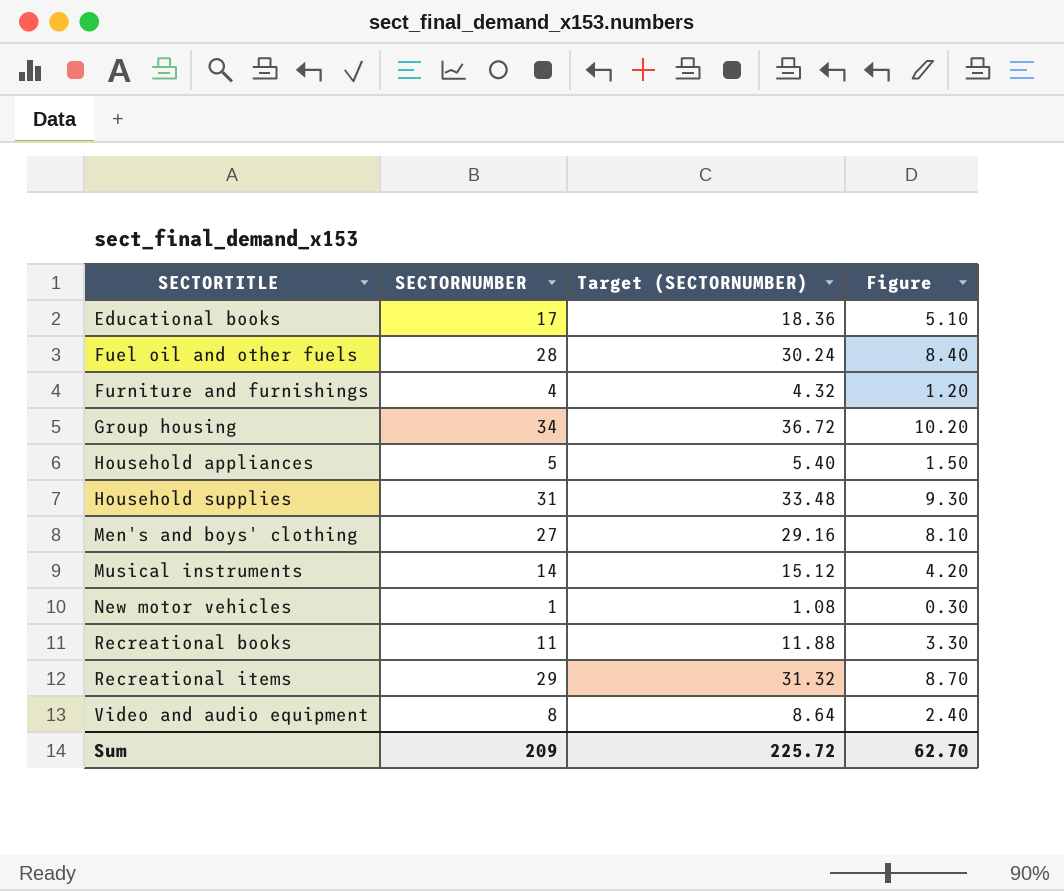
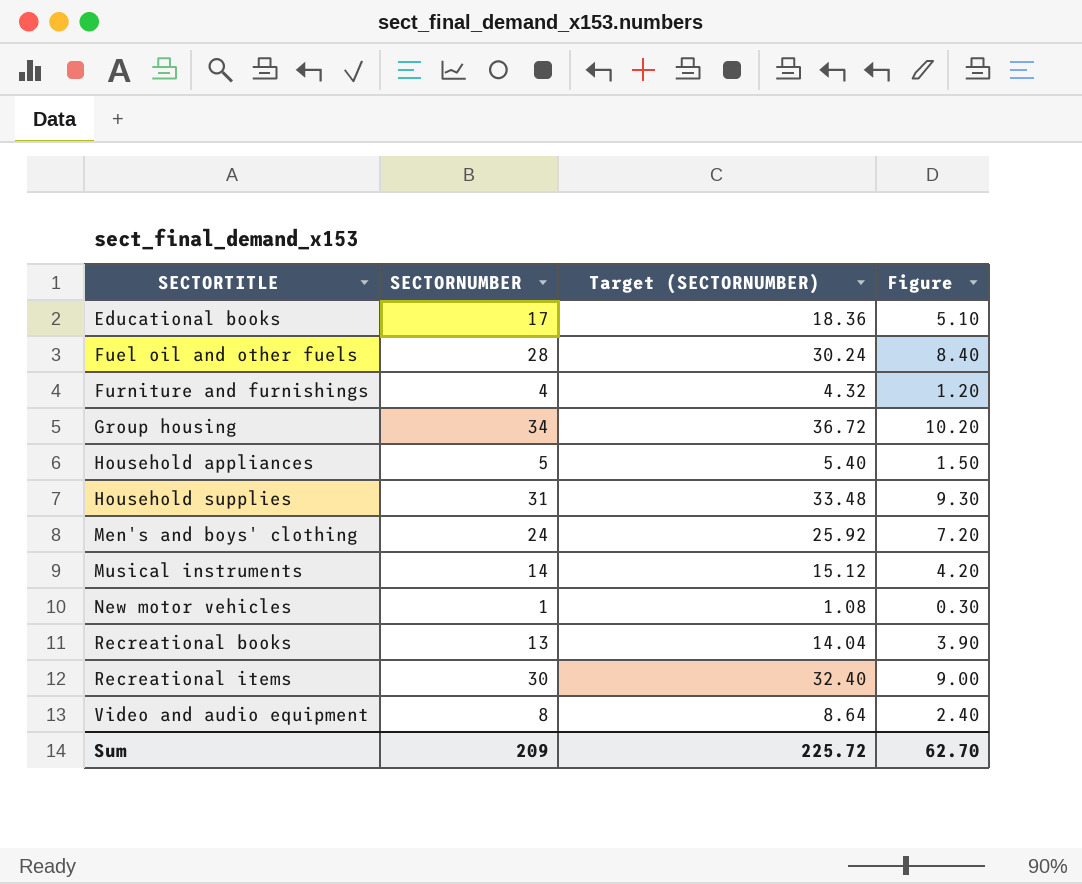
Men's and boys' clothing | SECTORNUMBER: 27 -> 24
Men's and boys' clothing | Target (SECTORNUMBER): 29.16 -> 25.92
Men's and boys' clothing | Figure: 8.10 -> 7.20
Recreational books | SECTORNUMBER: 11 -> 13
Recreational books | Target (SECTORNUMBER): 11.88 -> 14.04
Recreational books | Figure: 3.30 -> 3.90
Recreational items | SECTORNUMBER: 29 -> 30
Recreational items | Target (SECTORNUMBER): 31.32 -> 32.40
Recreational items | Figure: 8.70 -> 9.00

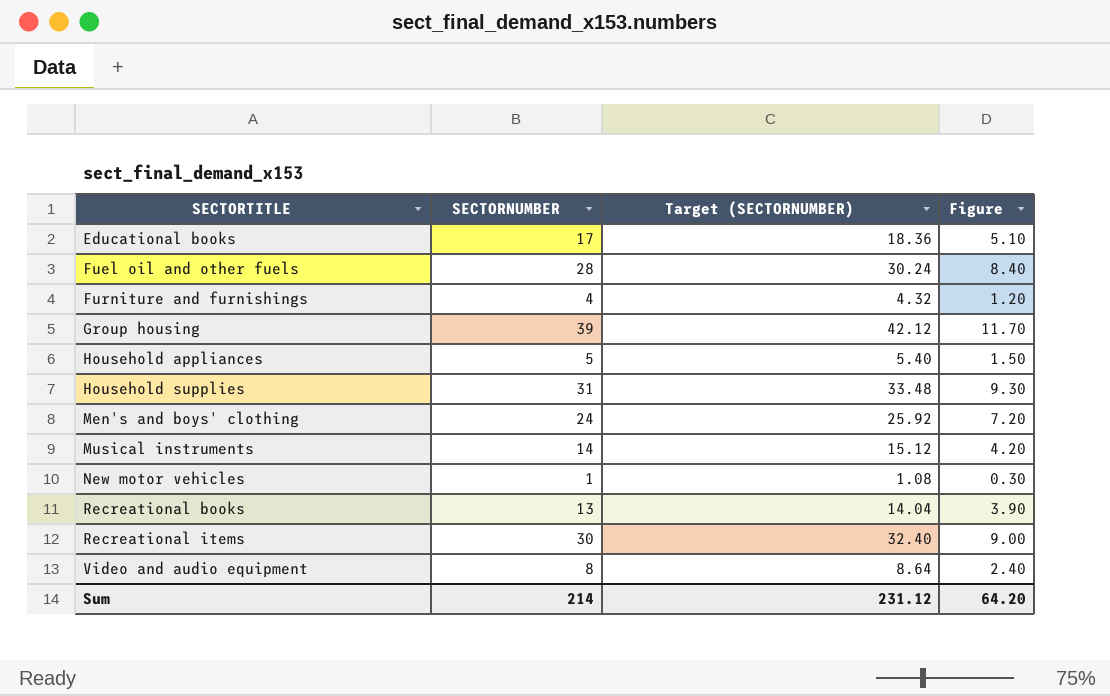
Group housing | SECTORNUMBER: 34 -> 39
Group housing | Target (SECTORNUMBER): 36.72 -> 42.12
Group housing | Figure: 10.20 -> 11.70
Sum | SECTORNUMBER: 209 -> 214
Sum | Target (SECTORNUMBER): 225.72 -> 231.12
Sum | Figure: 62.70 -> 64.20

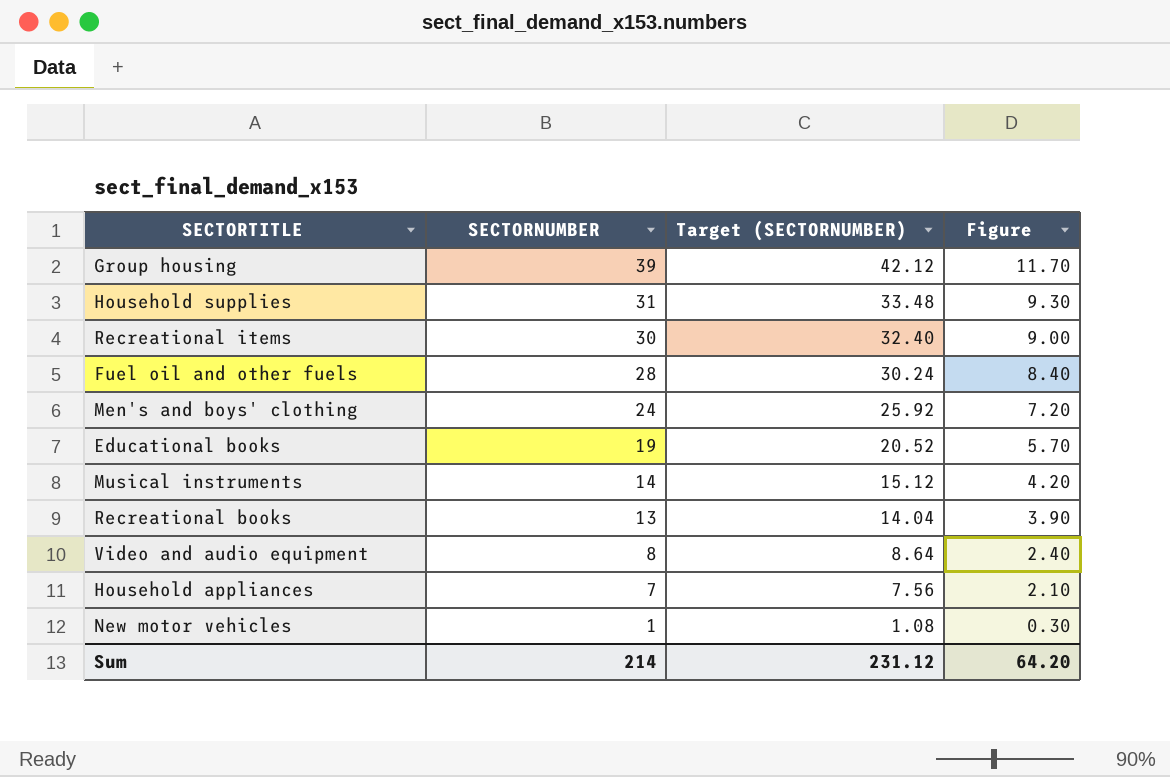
row order: SECTORTITLE ascending -> SECTORNUMBER descending
row Furniture and furnishings: 4 | 4.32 | 1.20 -> none
Educational books | SECTORNUMBER: 17 -> 19
Educational books | Target (SECTORNUMBER): 18.36 -> 20.52
Educational books | Figure: 5.10 -> 5.70
Household appliances | SECTORNUMBER: 5 -> 7
Household appliances | Target (SECTORNUMBER): 5.40 -> 7.56
Household appliances | Figure: 1.50 -> 2.10

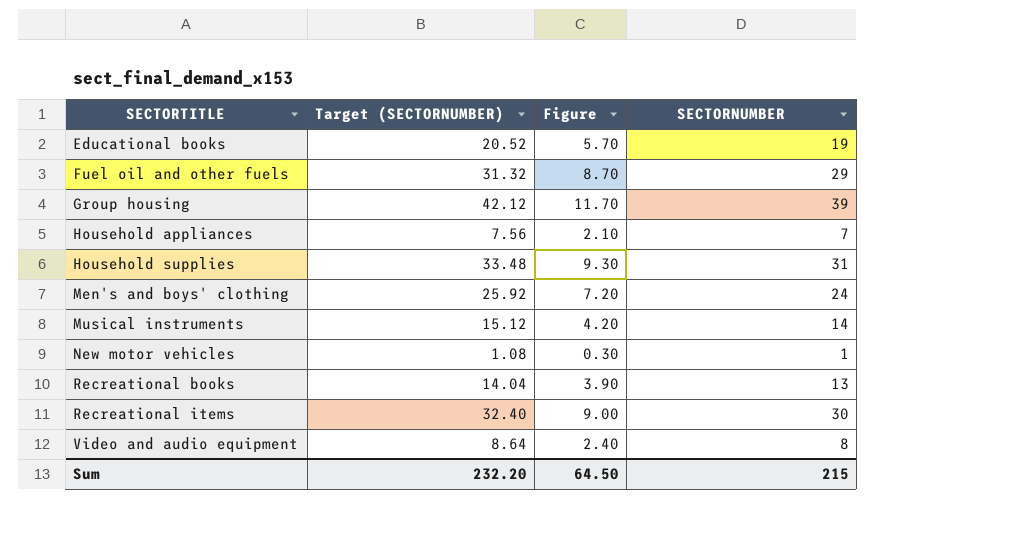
row order: SECTORNUMBER descending -> SECTORTITLE ascending
column SECTORNUMBER | position: 2 -> 4
Fuel oil and other fuels | Target (SECTORNUMBER): 30.24 -> 31.32
Fuel oil and other fuels | Figure: 8.40 -> 8.70
Fuel oil and other fuels | SECTORNUMBER: 28 -> 29
Sum | Target (SECTORNUMBER): 231.12 -> 232.20
Sum | Figure: 64.20 -> 64.50
Sum | SECTORNUMBER: 214 -> 215

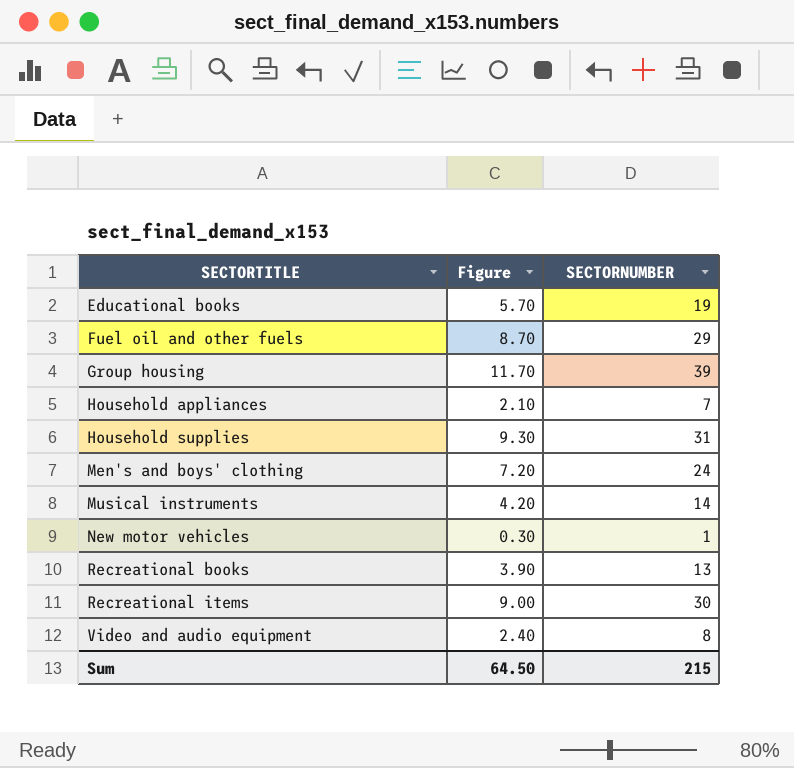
column Target (SECTORNUMBER) | formula: [SECTORNUMBER] * 1.08 -> none

